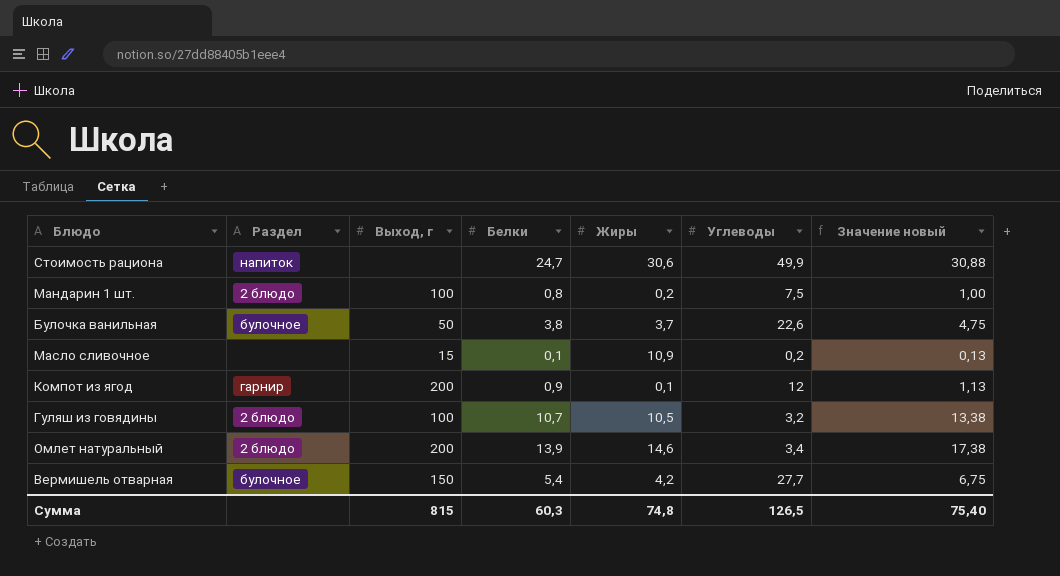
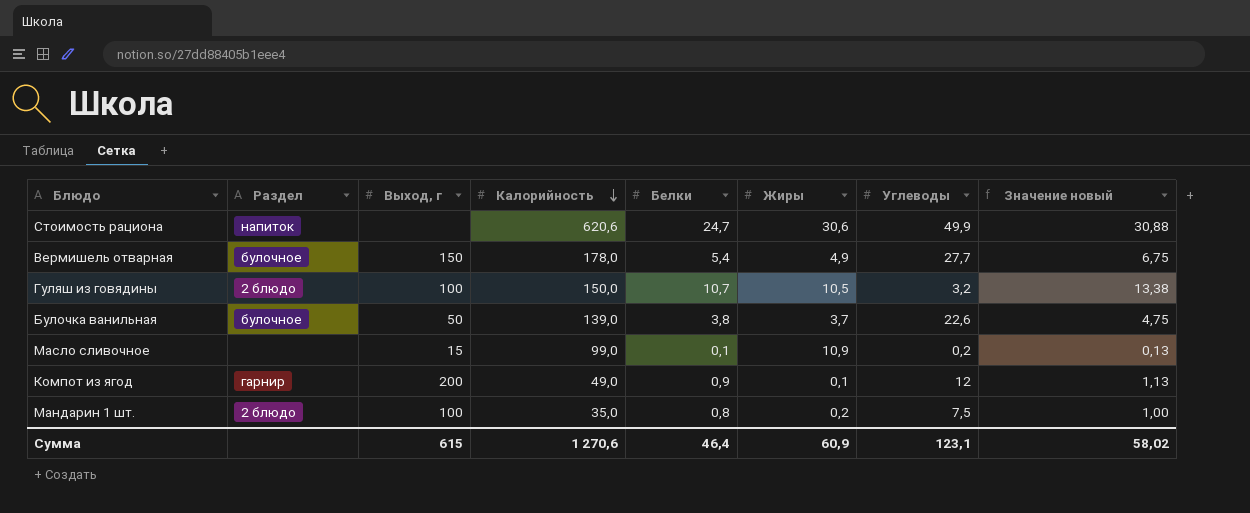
row order: none -> Калорийность descending
column Калорийность | position: none -> 4
row Омлет натуральный: 2 блюдо | 200 | 13,9 | 14,6 | 3,4 | 17,38 -> none
Вермишель отварная | Жиры: 4,2 -> 4,9
Сумма | Выход, г: 815 -> 615
Сумма | Белки: 60,3 -> 46,4
Сумма | Жиры: 74,8 -> 60,9
Сумма | Углеводы: 126,5 -> 123,1
Сумма | Значение новый: 75,40 -> 58,02

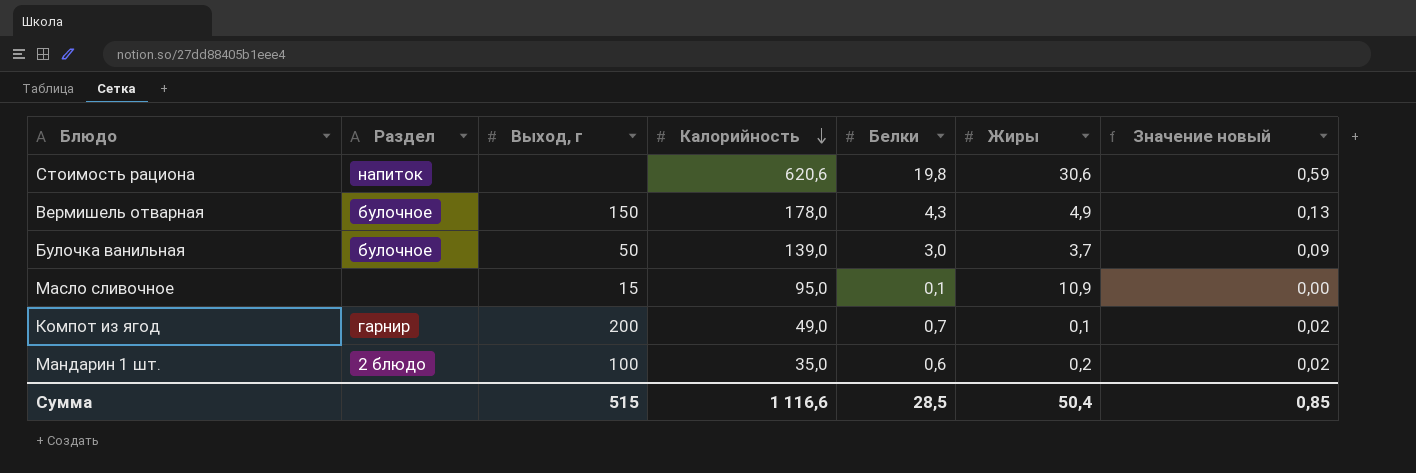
column Углеводы | position: 7 -> none
column Значение новый | formula: [Белки] * 1,25 -> [Белки] * 0,03
row Гуляш из говядины: 2 блюдо | 100 | 150,0 | 10,7 | 10,5 | 3,2 | 13,38 -> none
Стоимость рациона | Белки: 24,7 -> 19,8
Вермишель отварная | Белки: 5,4 -> 4,3
Булочка ванильная | Белки: 3,8 -> 3,0
Масло сливочное | Калорийность: 99,0 -> 95,0
Компот из ягод | Белки: 0,9 -> 0,7
Мандарин 1 шт. | Белки: 0,8 -> 0,6
Сумма | Выход, г: 615 -> 515
Сумма | Калорийность: 1 270,6 -> 1 116,6
Сумма | Белки: 46,4 -> 28,5
Сумма | Жиры: 60,9 -> 50,4
Сумма | Значение новый: 58,02 -> 0,85

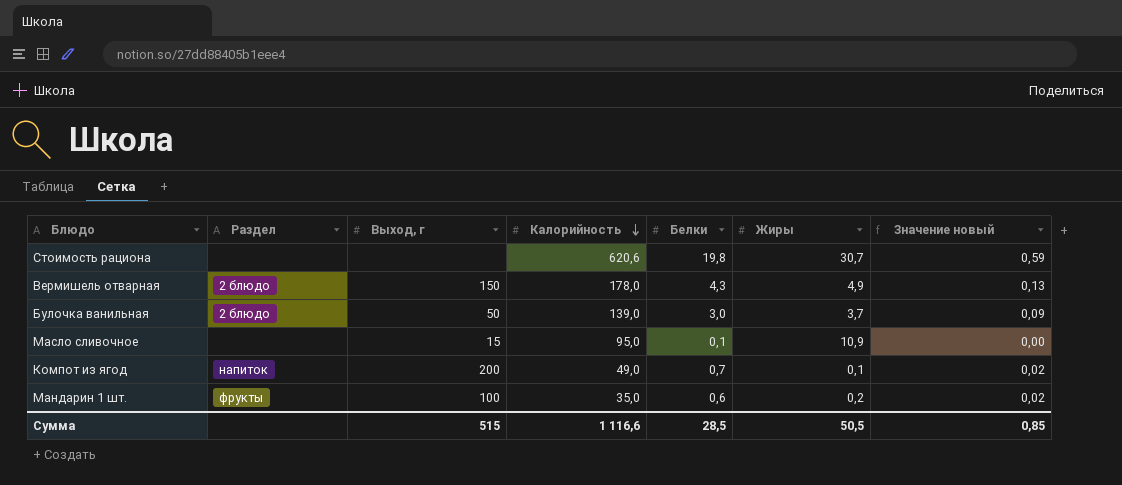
Стоимость рациона | Раздел: напиток -> none
Стоимость рациона | Жиры: 30,6 -> 30,7
Вермишель отварная | Раздел: булочное -> 2 блюдо
Булочка ванильная | Раздел: булочное -> 2 блюдо
Компот из ягод | Раздел: гарнир -> напиток
Мандарин 1 шт. | Раздел: 2 блюдо -> фрукты
Сумма | Жиры: 50,4 -> 50,5

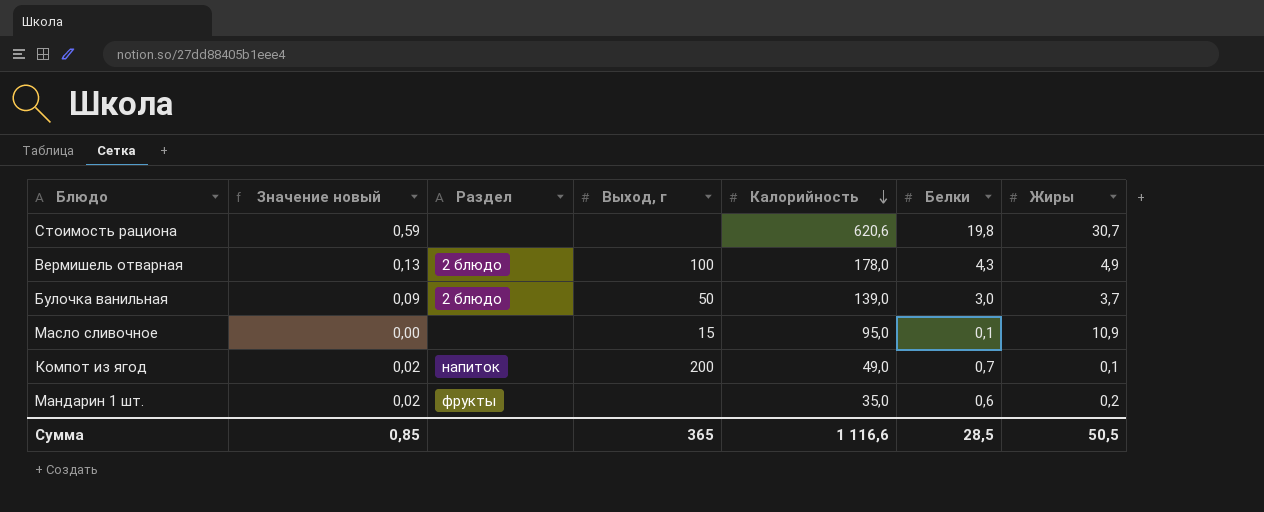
column Значение новый | position: 7 -> 2
Вермишель отварная | Выход, г: 150 -> 100
Мандарин 1 шт. | Выход, г: 100 -> none
Сумма | Выход, г: 515 -> 365

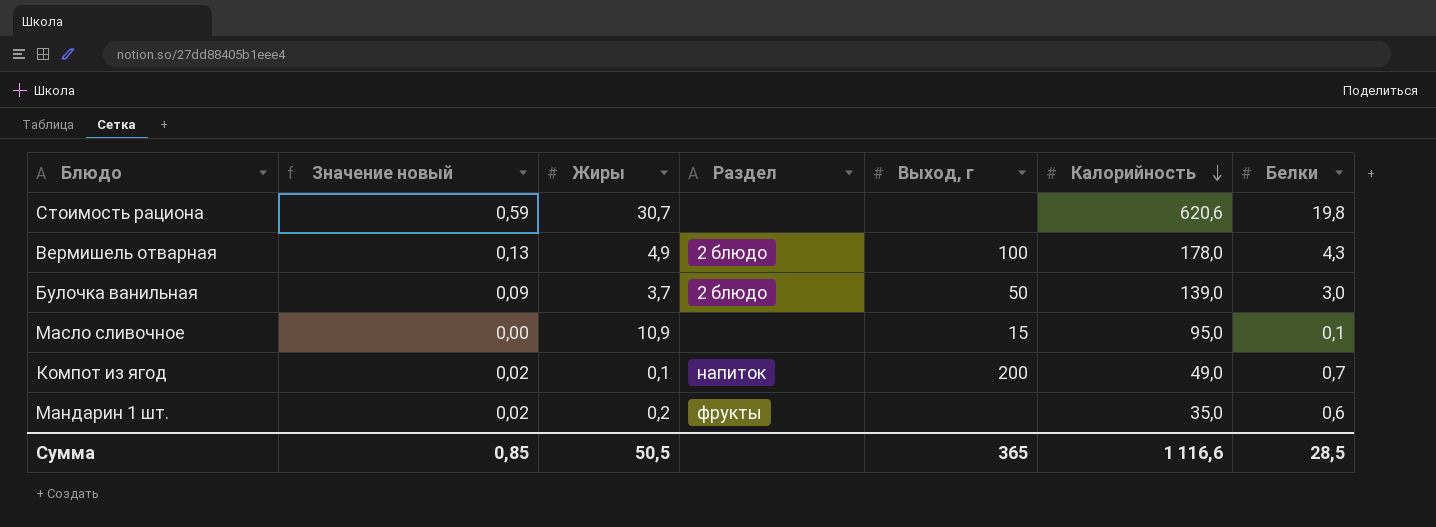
column Жиры | position: 7 -> 3

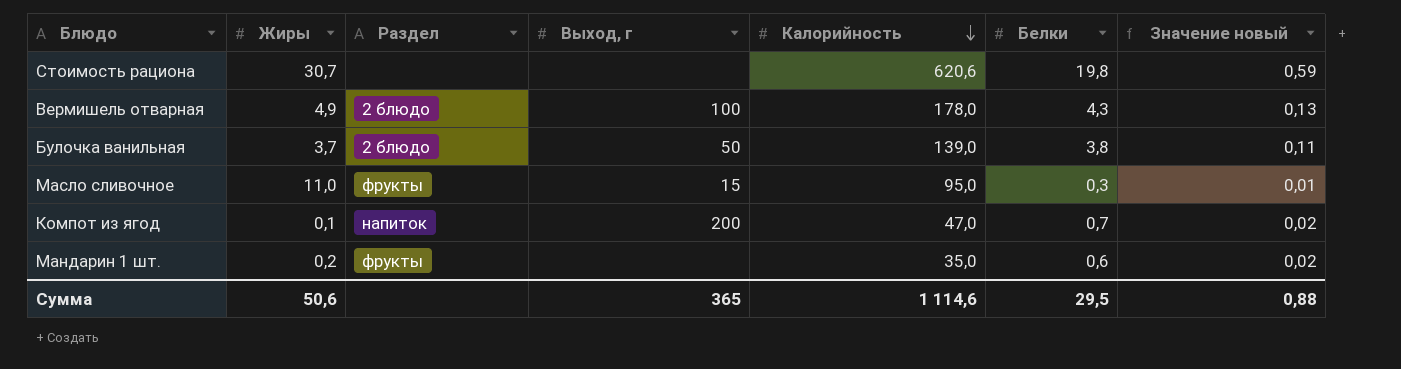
column Значение новый | position: 2 -> 7
Булочка ванильная | Белки: 3,0 -> 3,8
Булочка ванильная | Значение новый: 0,09 -> 0,11
Масло сливочное | Жиры: 10,9 -> 11,0
Масло сливочное | Раздел: none -> фрукты
Масло сливочное | Белки: 0,1 -> 0,3
Масло сливочное | Значение новый: 0,00 -> 0,01
Компот из ягод | Калорийность: 49,0 -> 47,0
Сумма | Жиры: 50,5 -> 50,6
Сумма | Калорийность: 1 116,6 -> 1 114,6
Сумма | Белки: 28,5 -> 29,5
Сумма | Значение новый: 0,85 -> 0,88

